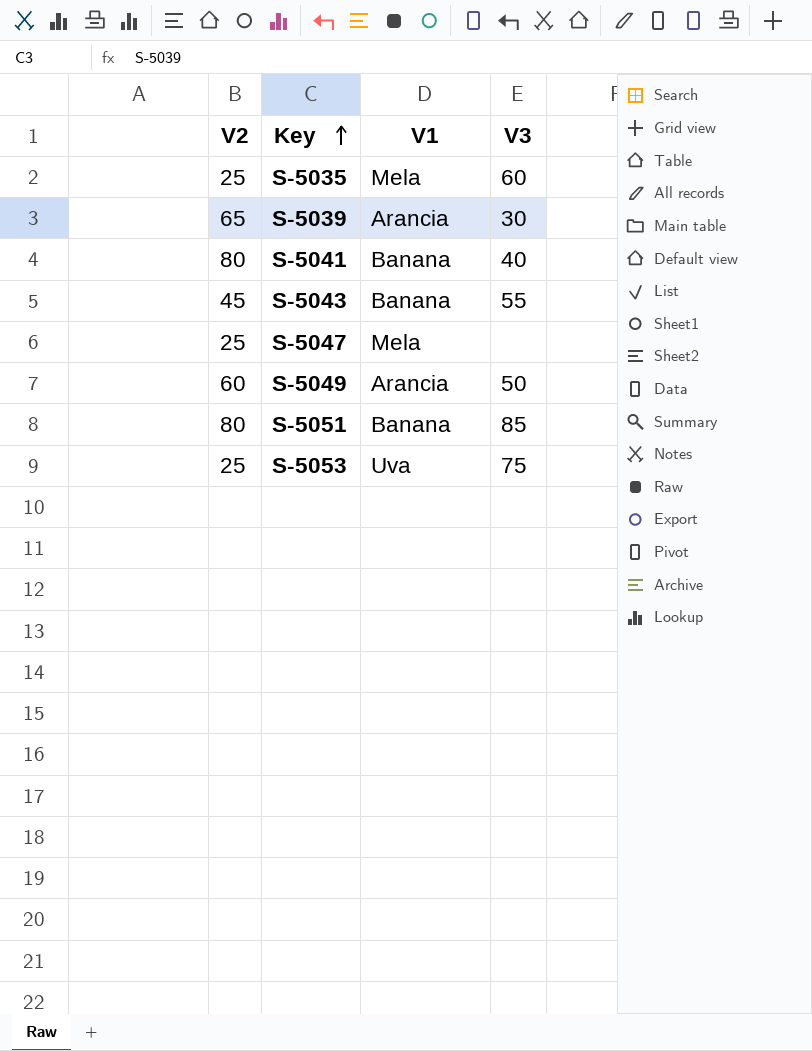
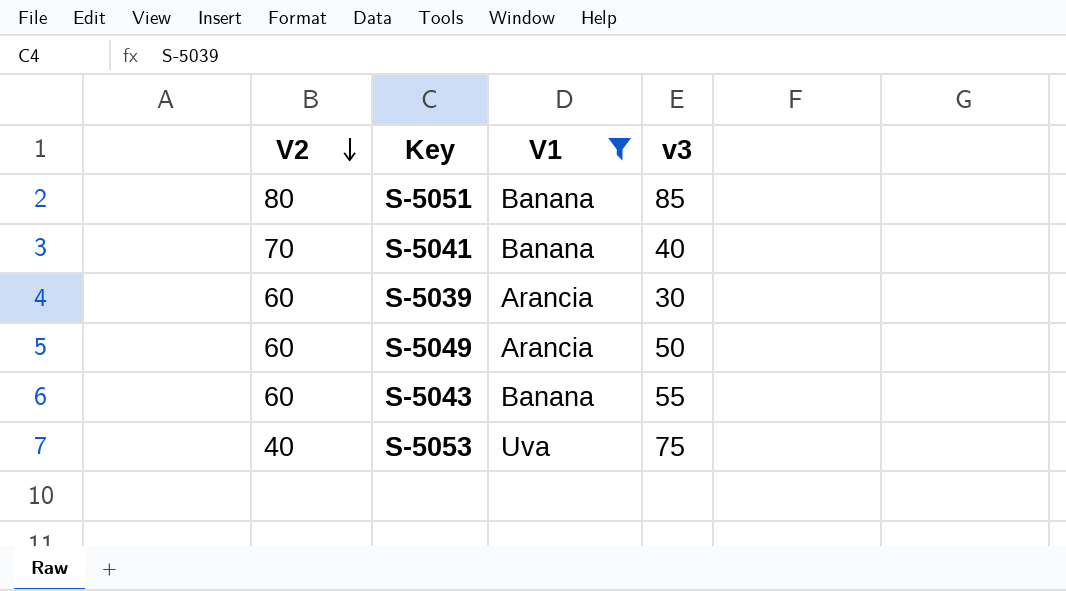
filter: none -> V1 != Mela
row order: Key ascending -> V2 descending
column name: V3 -> v3
S-5041 | V2: 80 -> 70
S-5039 | V2: 65 -> 60
S-5043 | V2: 45 -> 60
S-5053 | V2: 25 -> 40

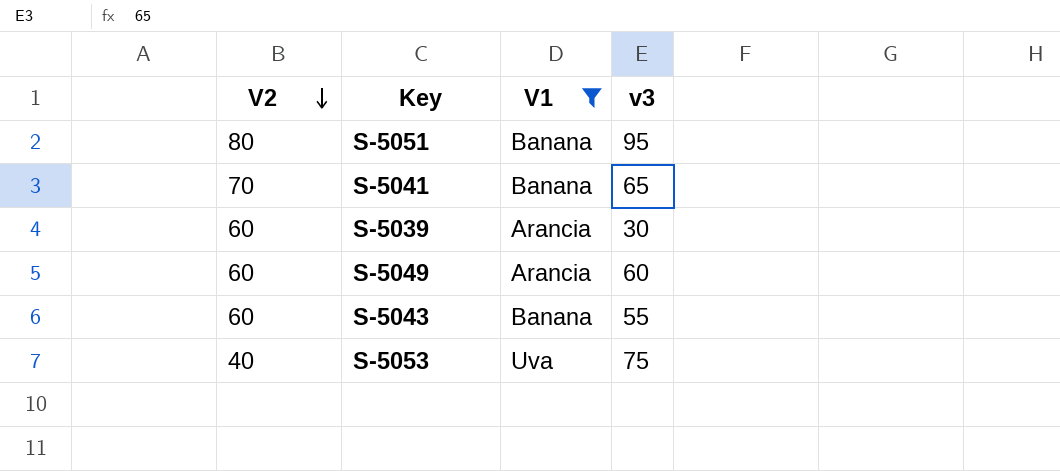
S-5051 | v3: 85 -> 95
S-5041 | v3: 40 -> 65
S-5049 | v3: 50 -> 60

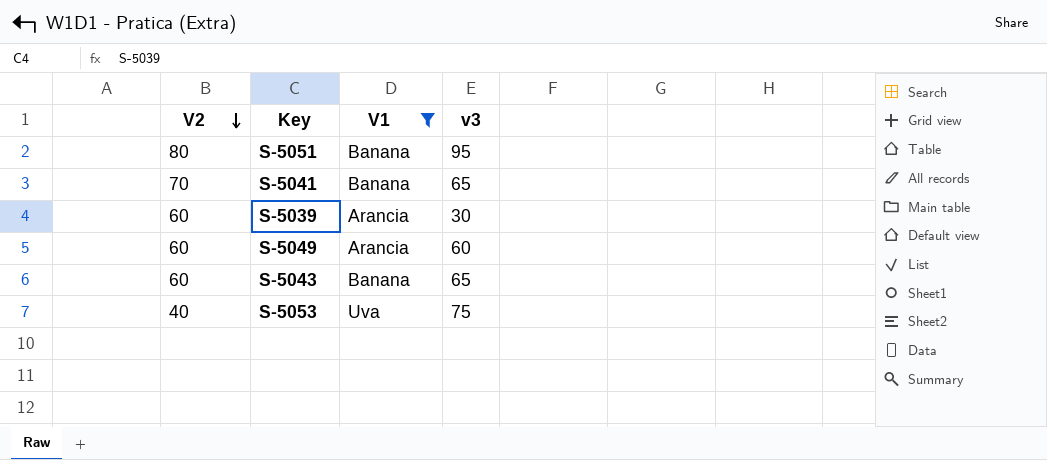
S-5043 | v3: 55 -> 65

